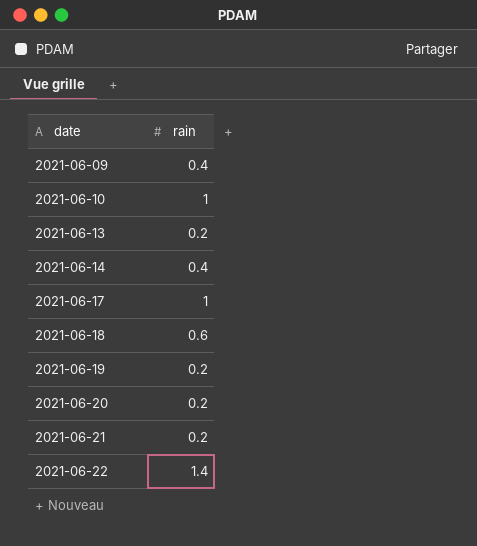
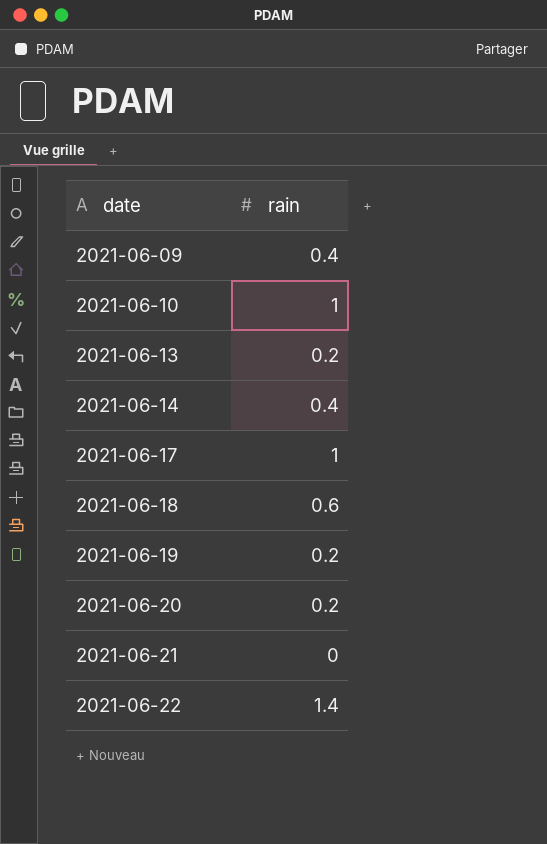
2021-06-21 | rain: 0.2 -> 0

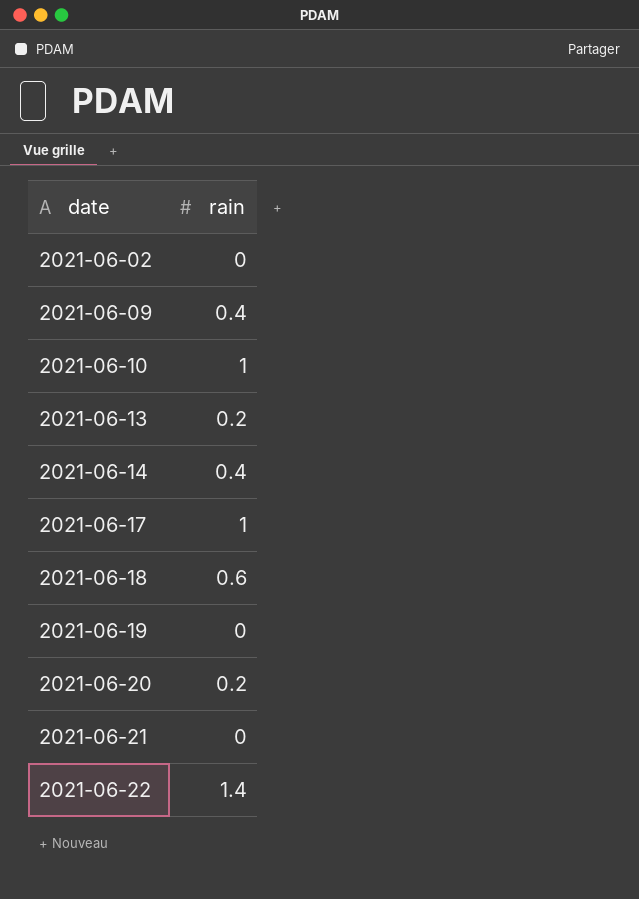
row 2021-06-02: none -> 0
2021-06-19 | rain: 0.2 -> 0

